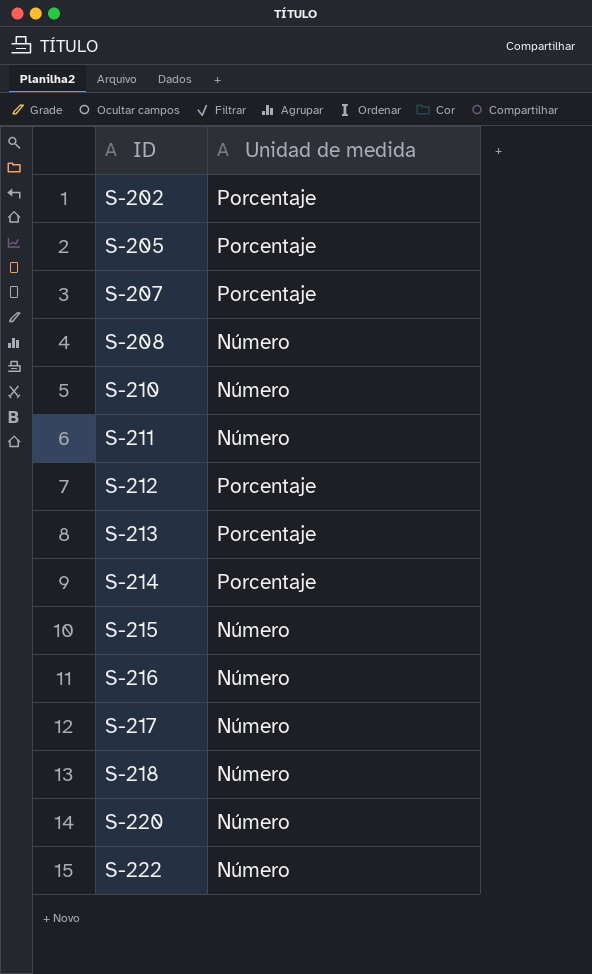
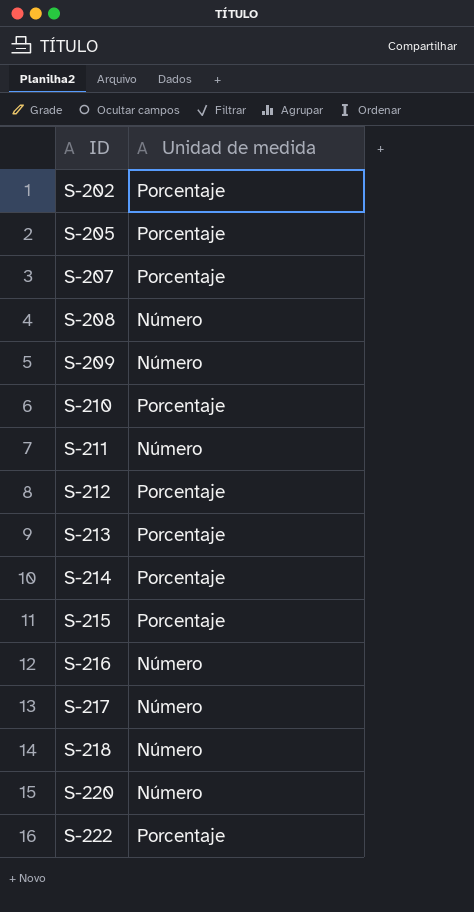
row S-209: none -> Número
S-210 | Unidad de medida: Número -> Porcentaje
S-215 | Unidad de medida: Número -> Porcentaje
S-222 | Unidad de medida: Número -> Porcentaje

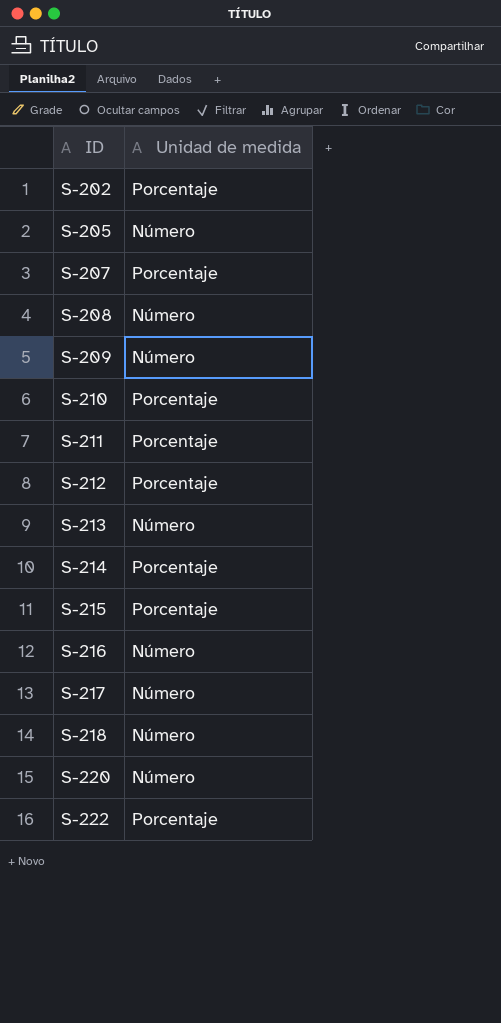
S-205 | Unidad de medida: Porcentaje -> Número
S-211 | Unidad de medida: Número -> Porcentaje
S-213 | Unidad de medida: Porcentaje -> Número

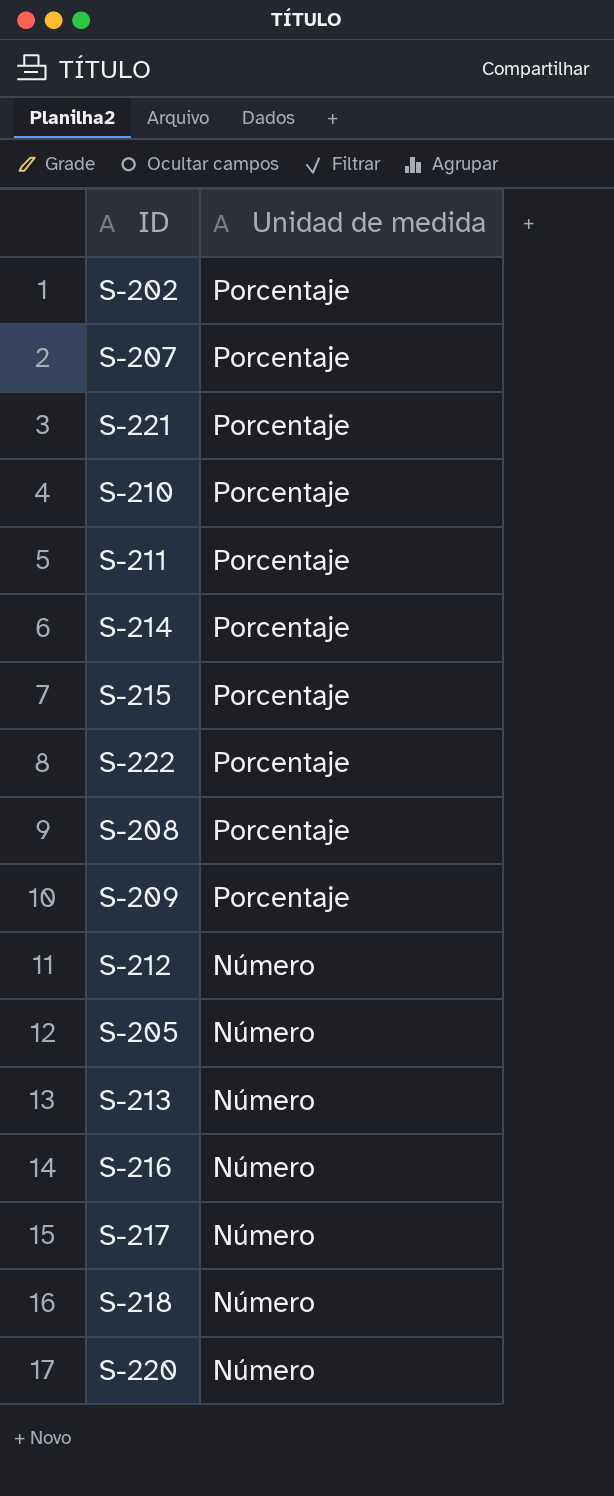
row order: ID ascending -> Unidad de medida descending
row S-221: none -> Porcentaje
S-208 | Unidad de medida: Número -> Porcentaje
S-209 | Unidad de medida: Número -> Porcentaje
S-212 | Unidad de medida: Porcentaje -> Número

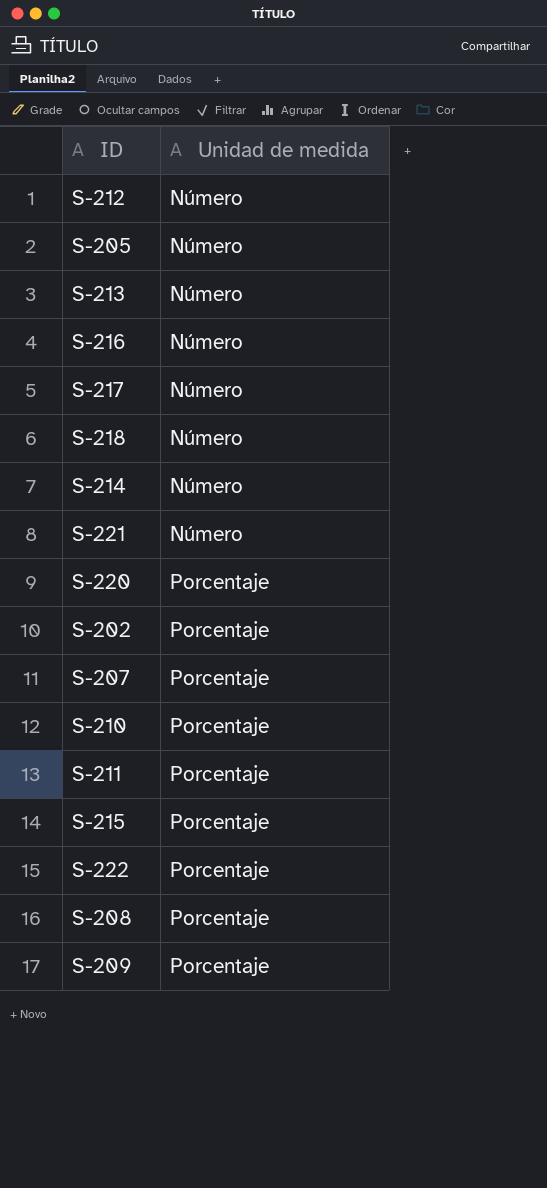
row order: Unidad de medida descending -> Unidad de medida ascending
S-214 | Unidad de medida: Porcentaje -> Número
S-221 | Unidad de medida: Porcentaje -> Número
S-220 | Unidad de medida: Número -> Porcentaje

